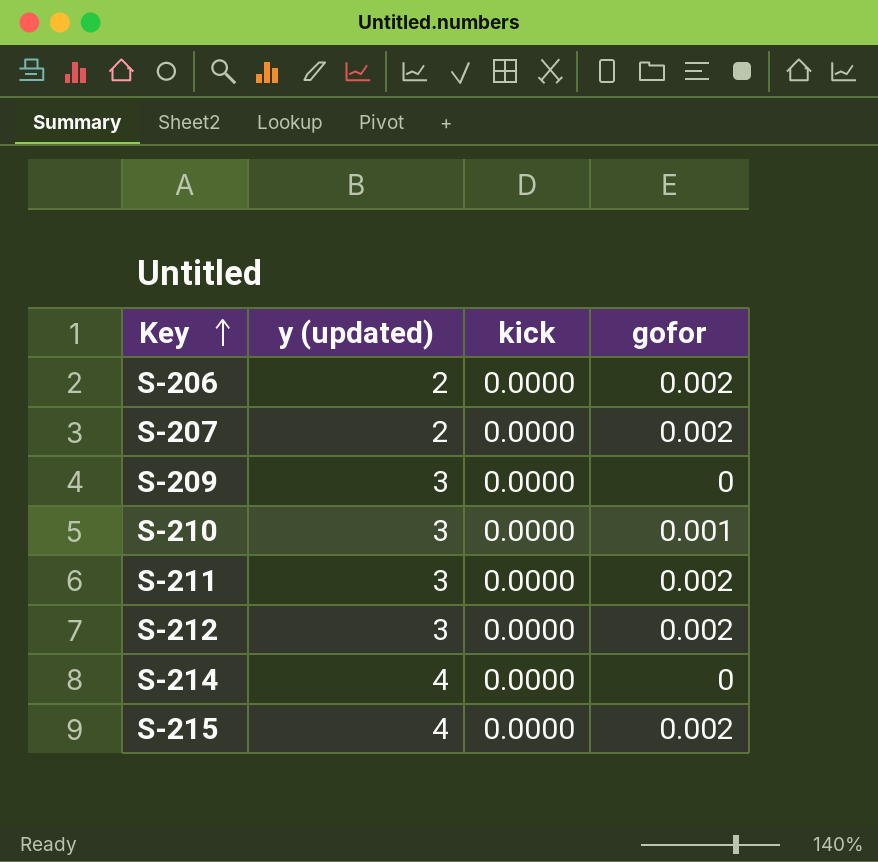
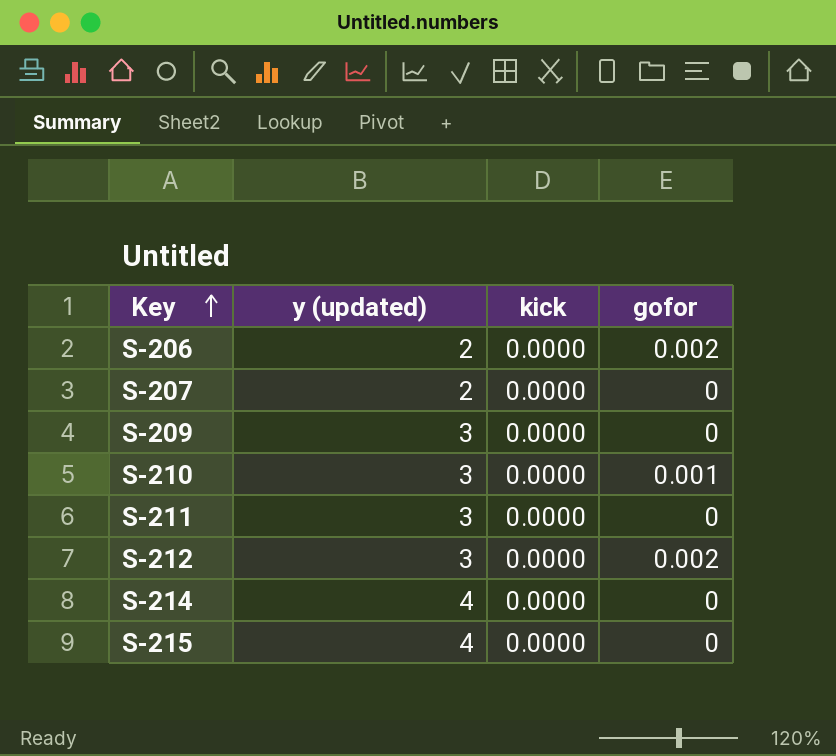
S-207 | gofor: 0.002 -> 0
S-211 | gofor: 0.002 -> 0
S-215 | gofor: 0.002 -> 0

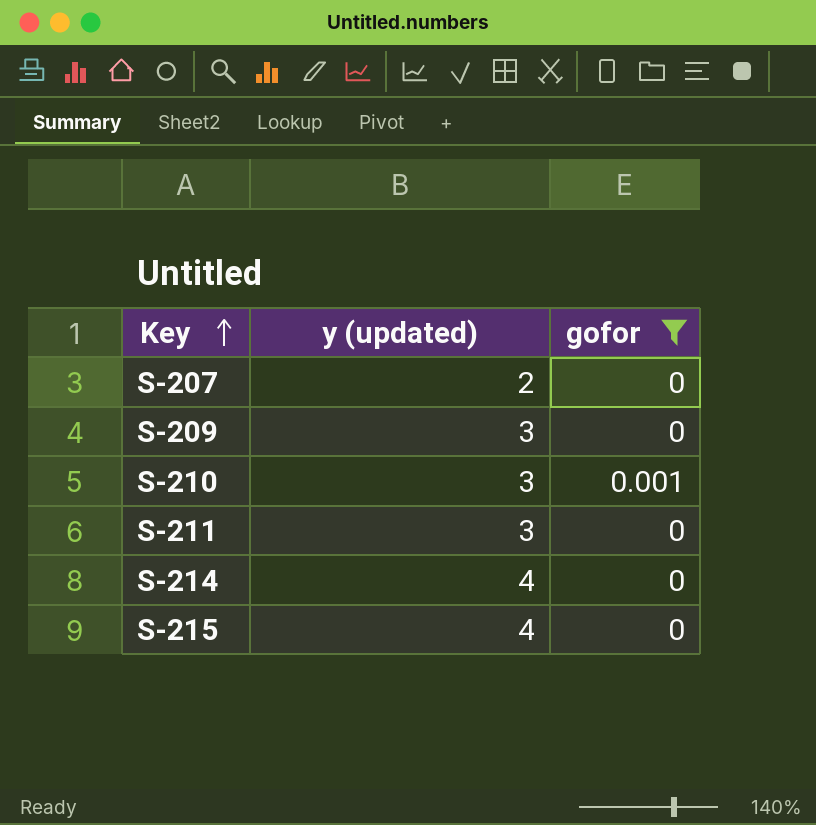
filter: none -> gofor != 0.002
column kick | position: 3 -> none

